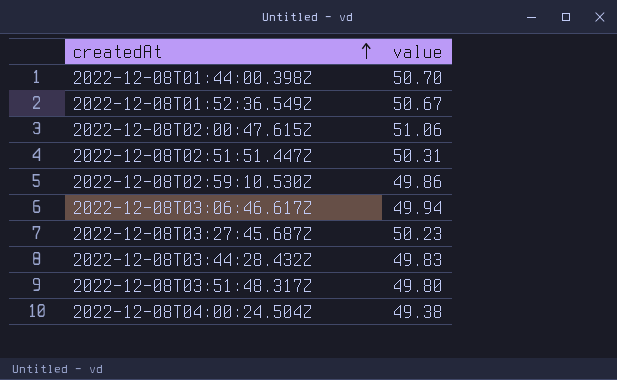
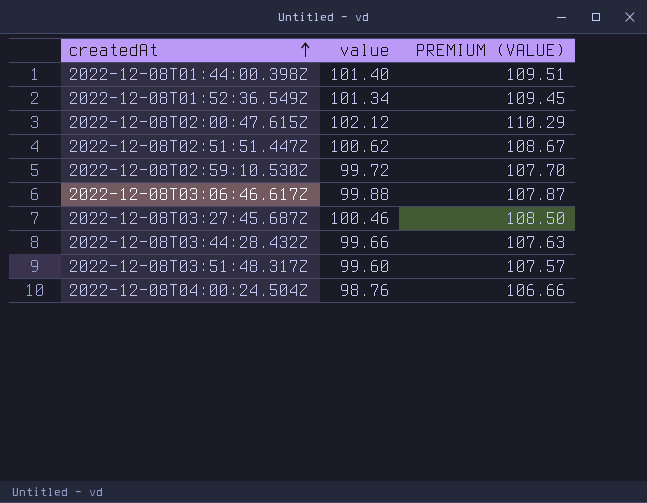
column PREMIUM (VALUE) | formula: none -> [value] * 1.08
2022-12-08T01:44:00.398Z | value: 50.70 -> 101.40
2022-12-08T01:52:36.549Z | value: 50.67 -> 101.34
2022-12-08T02:00:47.615Z | value: 51.06 -> 102.12
2022-12-08T02:51:51.447Z | value: 50.31 -> 100.62
2022-12-08T02:59:10.530Z | value: 49.86 -> 99.72
2022-12-08T03:06:46.617Z | value: 49.94 -> 99.88
2022-12-08T03:27:45.687Z | value: 50.23 -> 100.46
2022-12-08T03:44:28.432Z | value: 49.83 -> 99.66
2022-12-08T03:51:48.317Z | value: 49.80 -> 99.60
2022-12-08T04:00:24.504Z | value: 49.38 -> 98.76

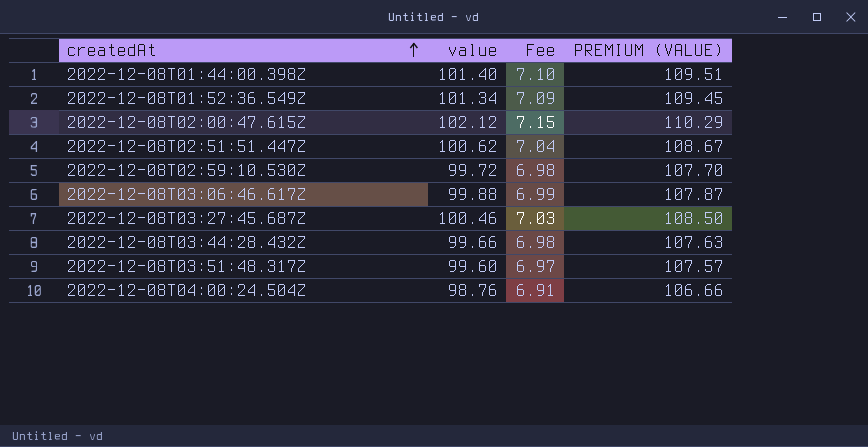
column Fee | formula: none -> [value] * 0.07

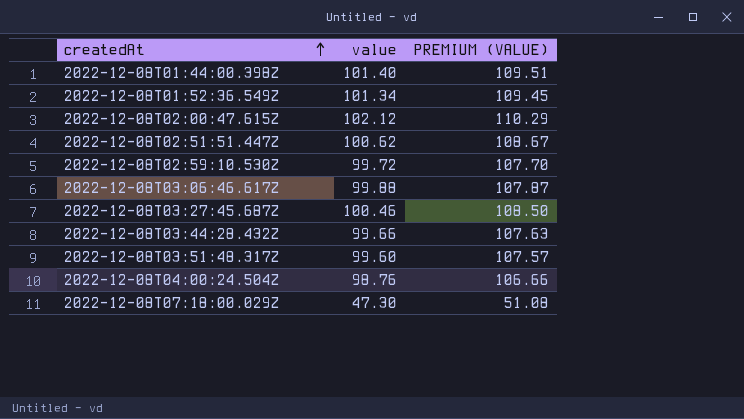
column Fee | formula: [value] * 0.07 -> none
row 2022-12-08T07:18:00.029Z: none -> 47.30 | 51.08

